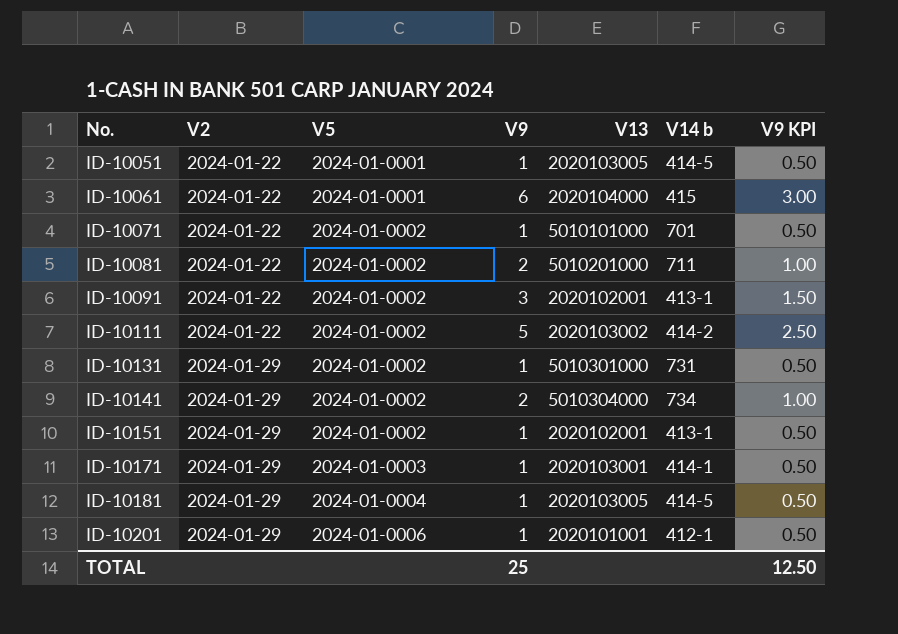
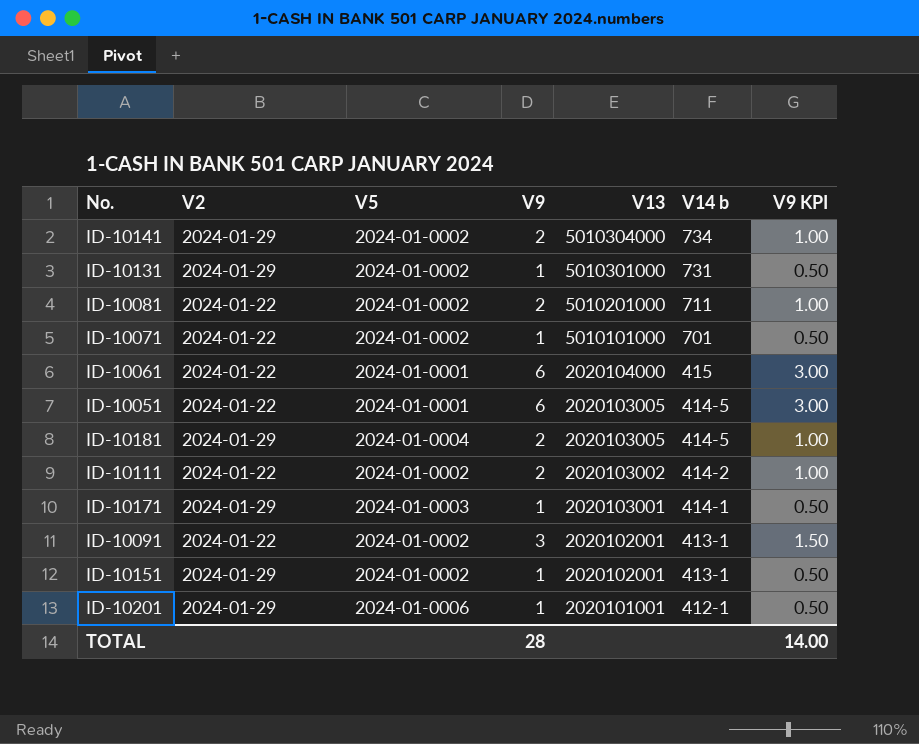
row order: No. ascending -> V13 descending
ID-10051 | V9: 1 -> 6
ID-10051 | V9 KPI: 0.50 -> 3.00
ID-10181 | V9: 1 -> 2
ID-10181 | V9 KPI: 0.50 -> 1.00
ID-10111 | V9: 5 -> 2
ID-10111 | V9 KPI: 2.50 -> 1.00
TOTAL | V9: 25 -> 28
TOTAL | V9 KPI: 12.50 -> 14.00

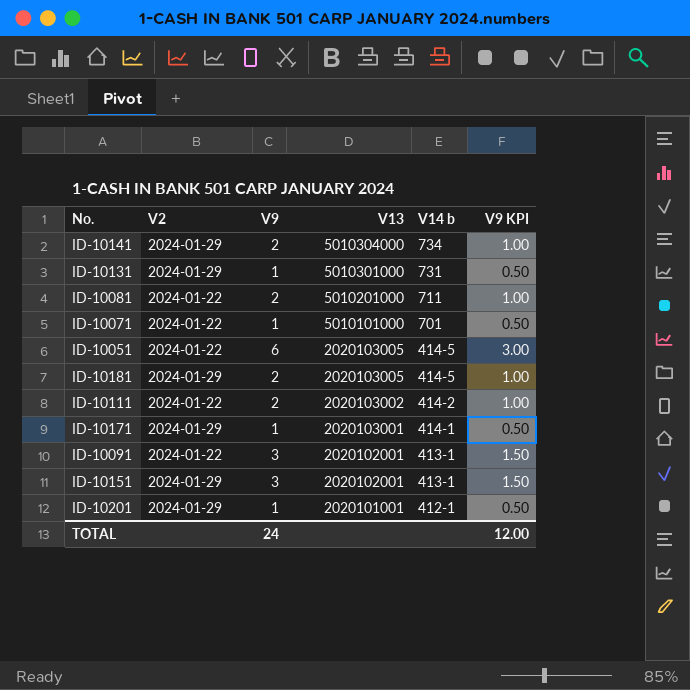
column V5 | position: 3 -> none
row ID-10061: 2024-01-22 | 2024-01-0001 | 6 | 2020104000 | 415 | 3.00 -> none
ID-10151 | V9: 1 -> 3
ID-10151 | V9 KPI: 0.50 -> 1.50
TOTAL | V9: 28 -> 24
TOTAL | V9 KPI: 14.00 -> 12.00

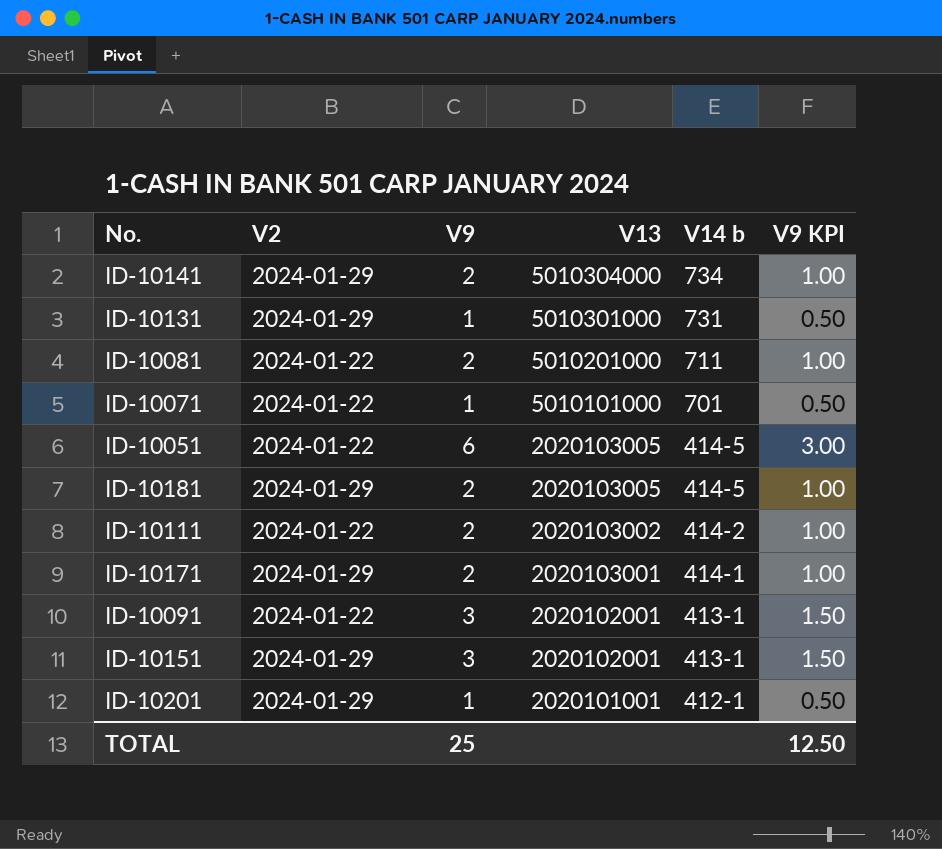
ID-10171 | V9: 1 -> 2
ID-10171 | V9 KPI: 0.50 -> 1.00
TOTAL | V9: 24 -> 25
TOTAL | V9 KPI: 12.00 -> 12.50

